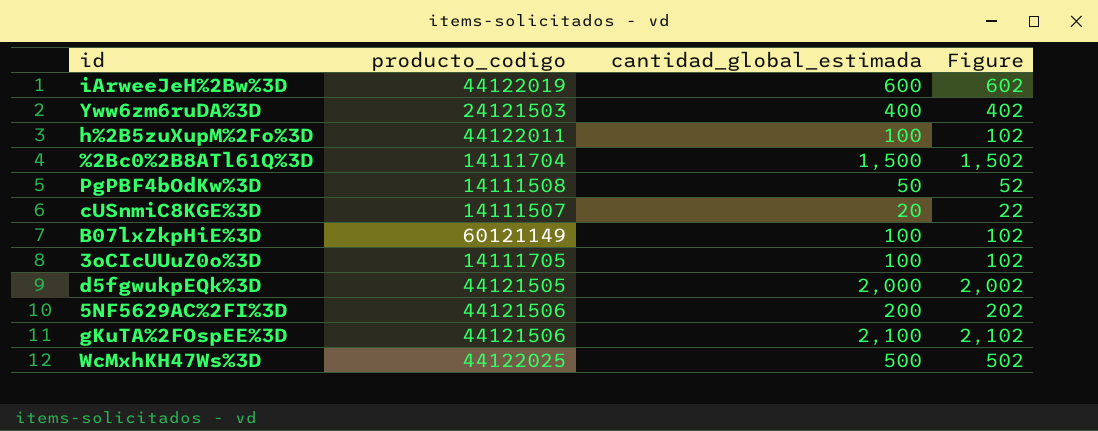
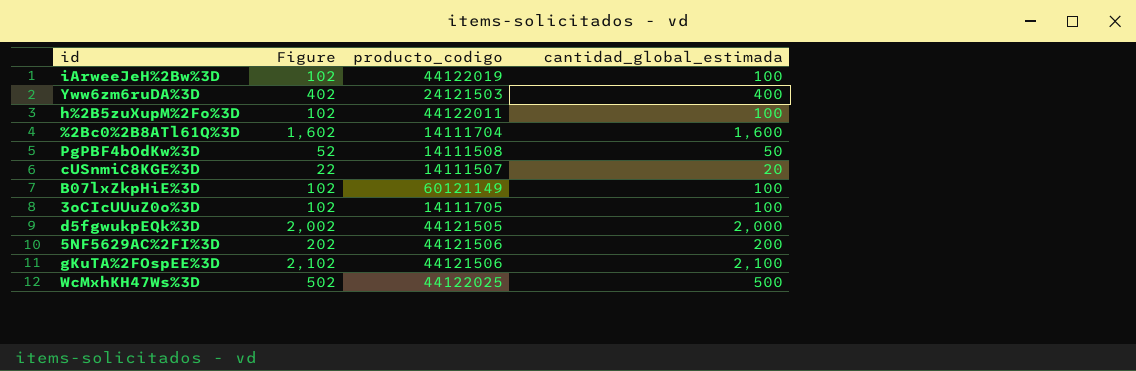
column Figure | position: 4 -> 2
iArweeJeH%2Bw%3D | Figure: 602 -> 102
iArweeJeH%2Bw%3D | cantidad_global_estimada: 600 -> 100
%2Bc0%2B8ATl61Q%3D | Figure: 1,502 -> 1,602
%2Bc0%2B8ATl61Q%3D | cantidad_global_estimada: 1,500 -> 1,600

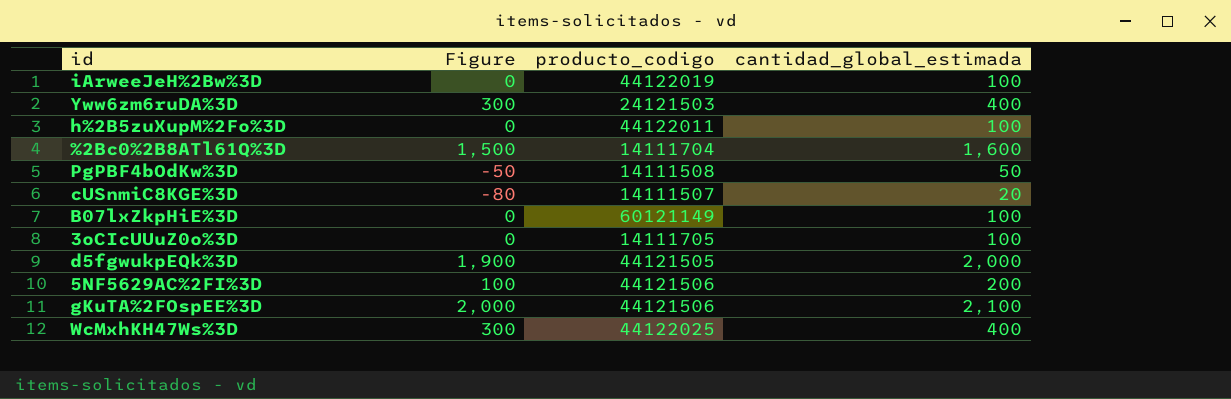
column Figure | formula: [cantidad_global_estimada] + 2 -> [cantidad_global_estimada] - 100
WcMxhKH47Ws%3D | cantidad_global_estimada: 500 -> 400

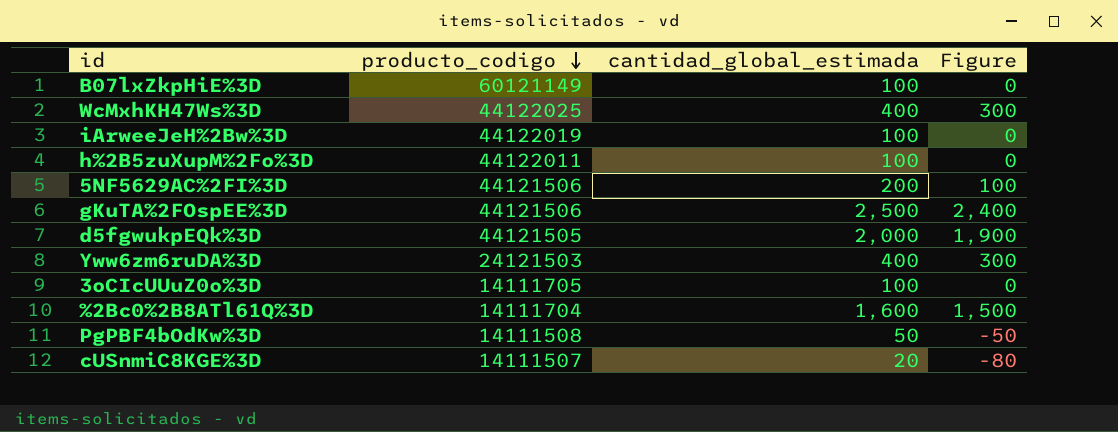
row order: none -> producto_codigo descending
column Figure | position: 2 -> 4
gKuTA%2FOspEE%3D | cantidad_global_estimada: 2,100 -> 2,500
gKuTA%2FOspEE%3D | Figure: 2,000 -> 2,400

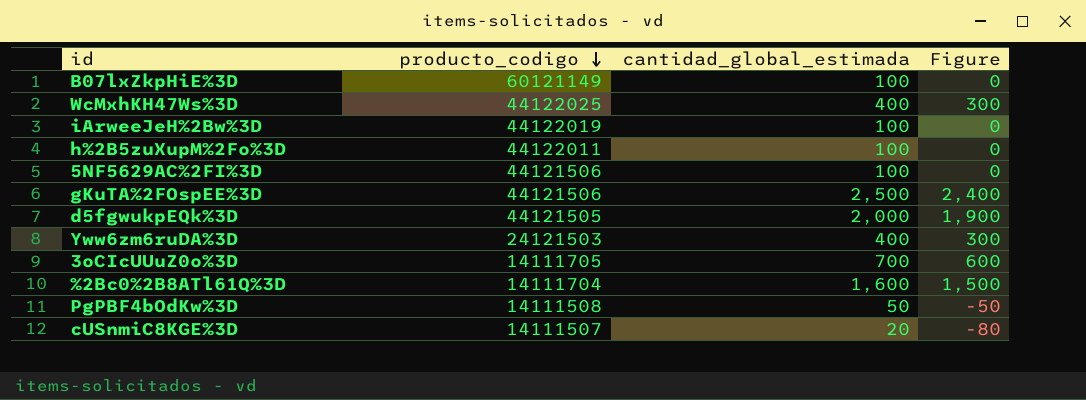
5NF5629AC%2FI%3D | cantidad_global_estimada: 200 -> 100
5NF5629AC%2FI%3D | Figure: 100 -> 0
3oCIcUUuZ0o%3D | cantidad_global_estimada: 100 -> 700
3oCIcUUuZ0o%3D | Figure: 0 -> 600

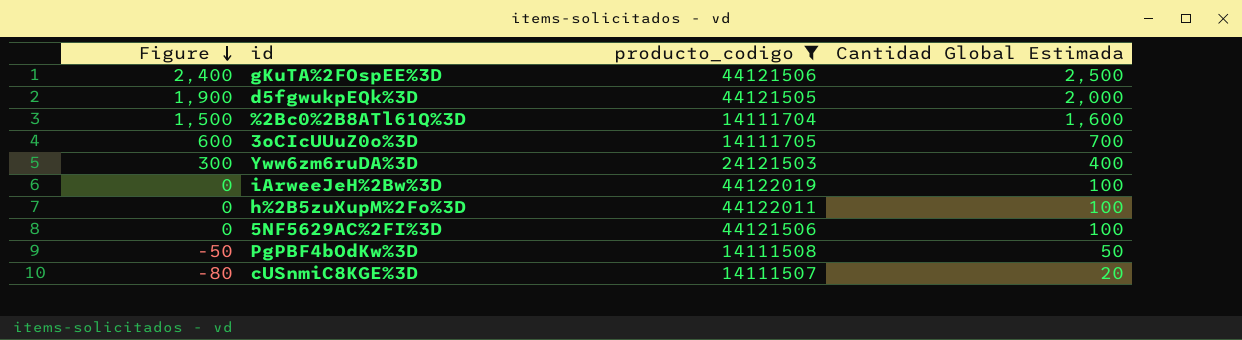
filter: none -> producto_codigo <= 44122019
row order: producto_codigo descending -> Figure descending
column Figure | position: 4 -> 1
column name: cantidad_global_estimada -> Cantidad Global Estimada

